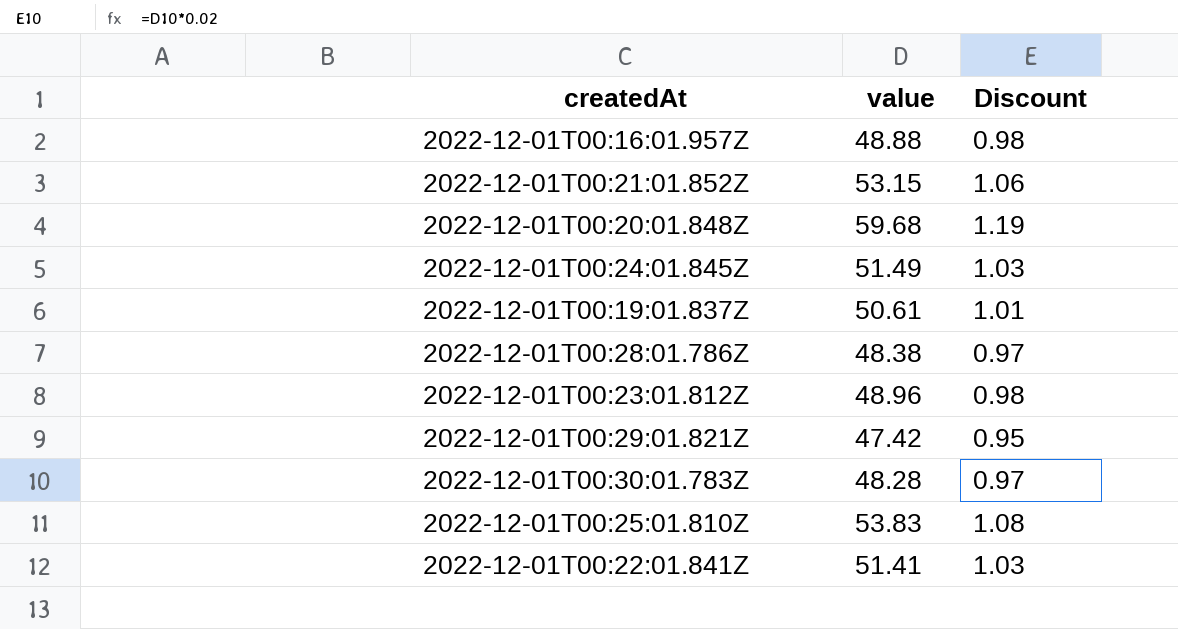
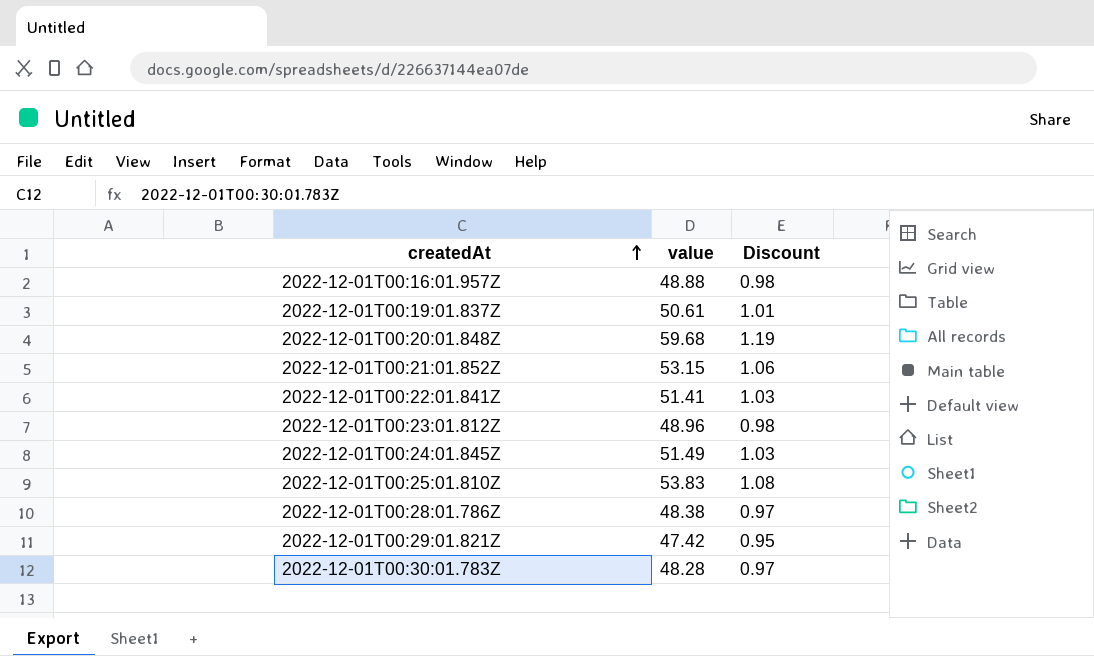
row order: none -> createdAt ascending

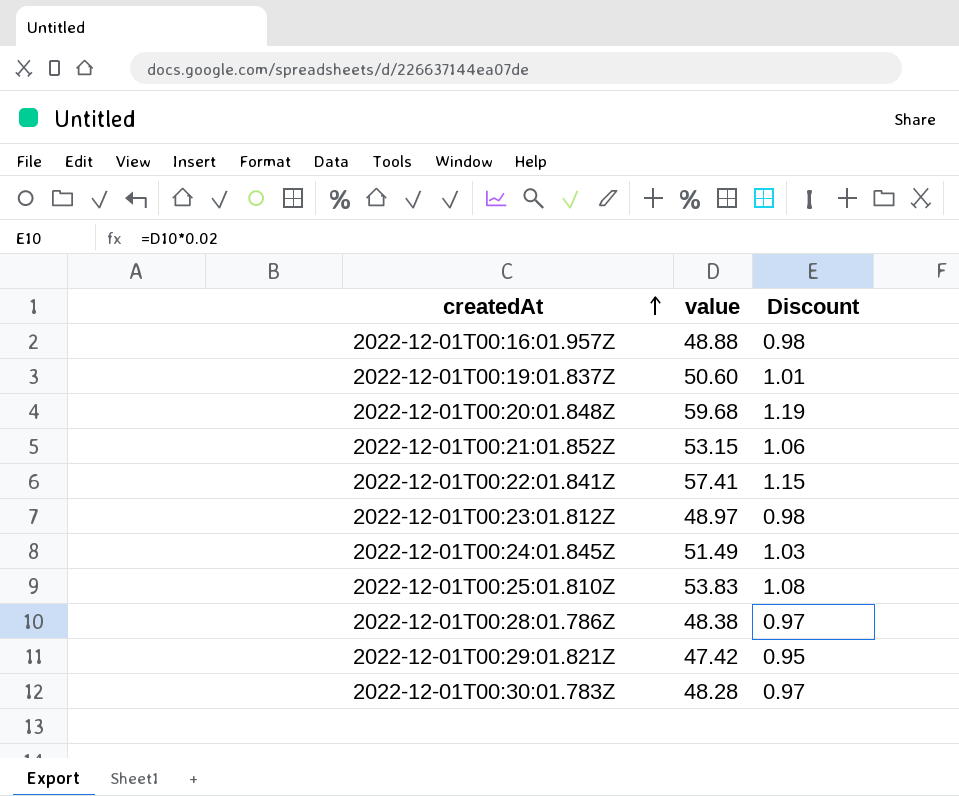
2022-12-01T00:19:01.837Z | value: 50.61 -> 50.60
2022-12-01T00:22:01.841Z | value: 51.41 -> 57.41
2022-12-01T00:22:01.841Z | Discount: 1.03 -> 1.15
2022-12-01T00:23:01.812Z | value: 48.96 -> 48.97

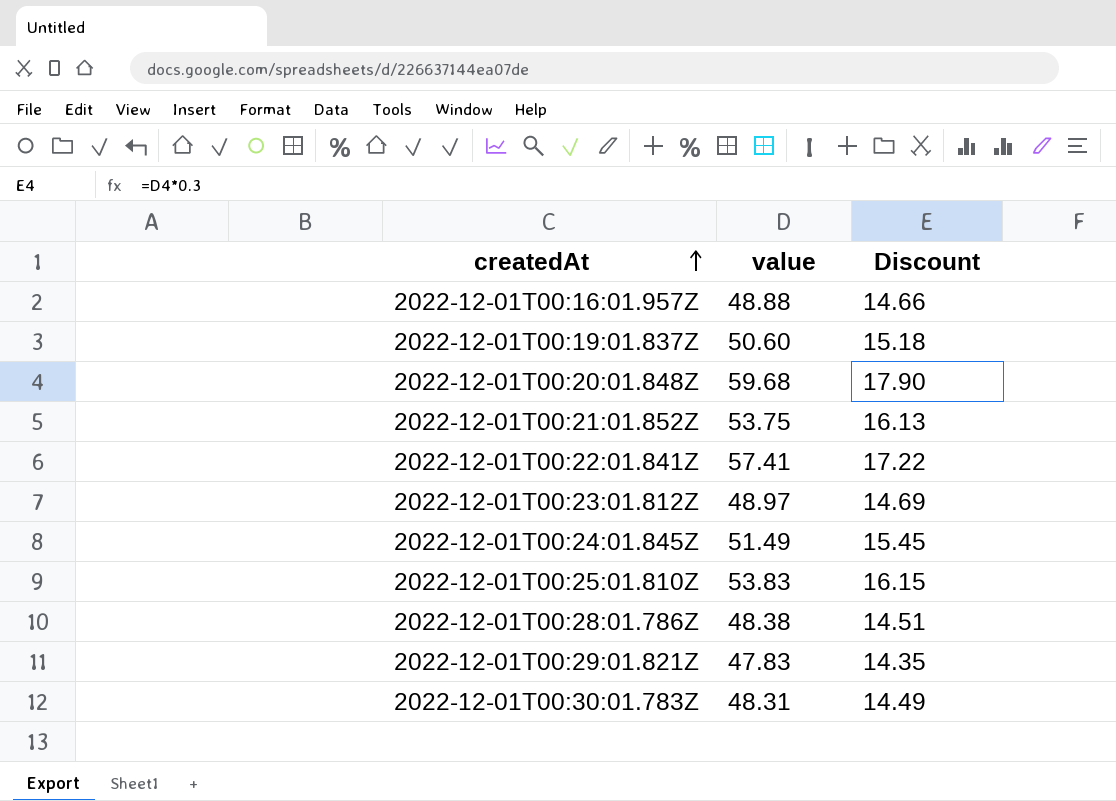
column Discount | formula: [value] * 0.02 -> [value] * 0.3
2022-12-01T00:21:01.852Z | value: 53.15 -> 53.75
2022-12-01T00:29:01.821Z | value: 47.42 -> 47.83
2022-12-01T00:30:01.783Z | value: 48.28 -> 48.31

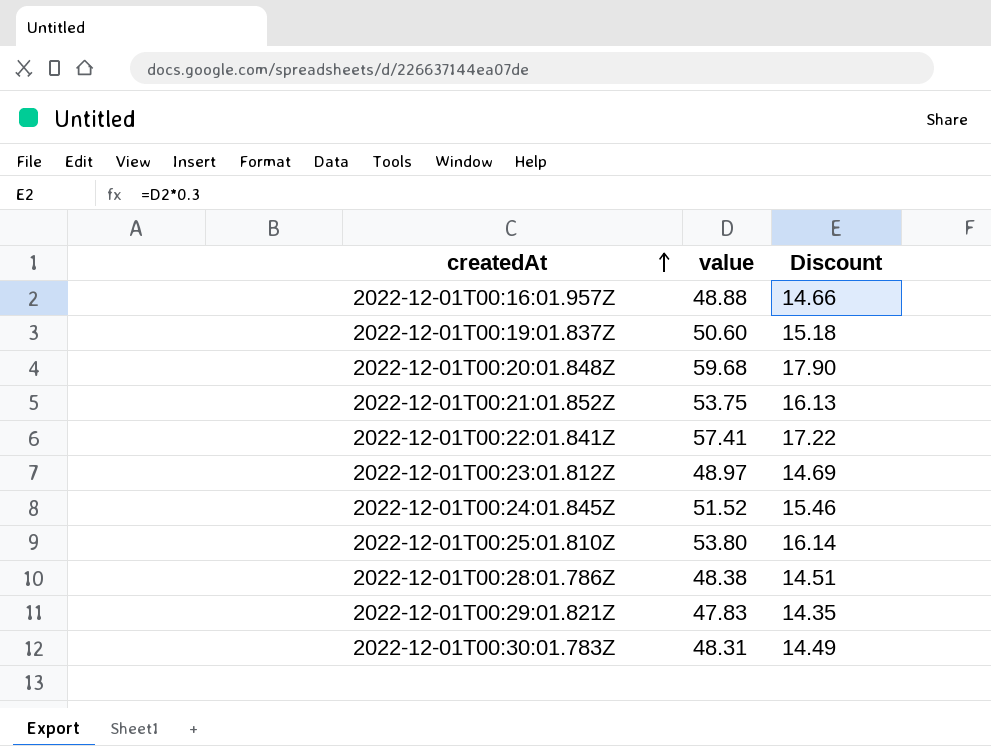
2022-12-01T00:24:01.845Z | value: 51.49 -> 51.52
2022-12-01T00:24:01.845Z | Discount: 15.45 -> 15.46
2022-12-01T00:25:01.810Z | value: 53.83 -> 53.80
2022-12-01T00:25:01.810Z | Discount: 16.15 -> 16.14

